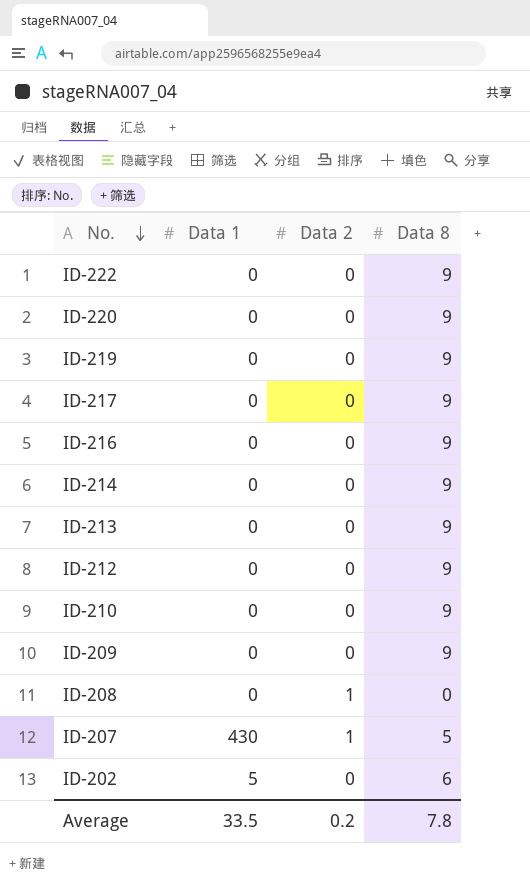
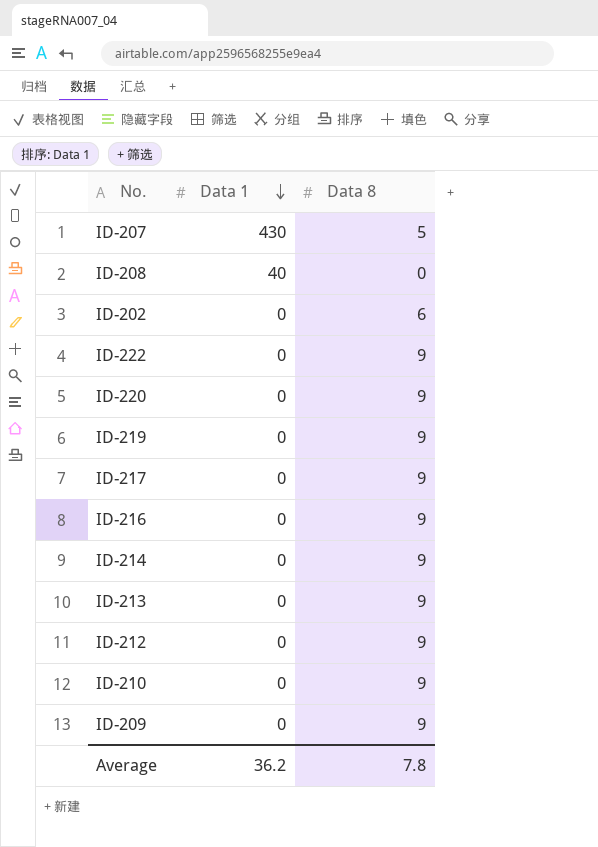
row order: No. descending -> Data 1 descending
column Data 2 | position: 3 -> none
ID-208 | Data 1: 0 -> 40
ID-202 | Data 1: 5 -> 0
Average | Data 1: 33.5 -> 36.2

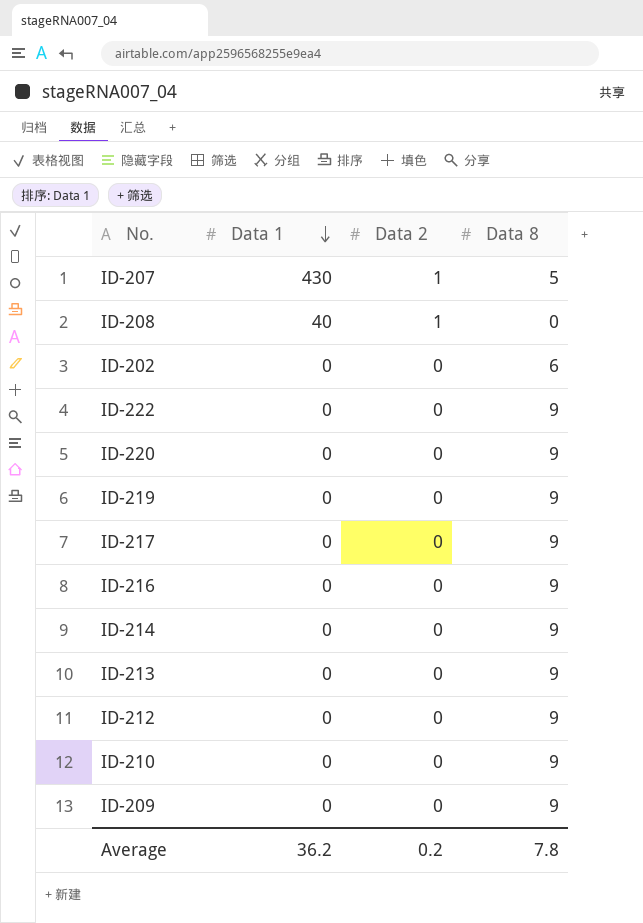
column Data 2 | position: none -> 3

